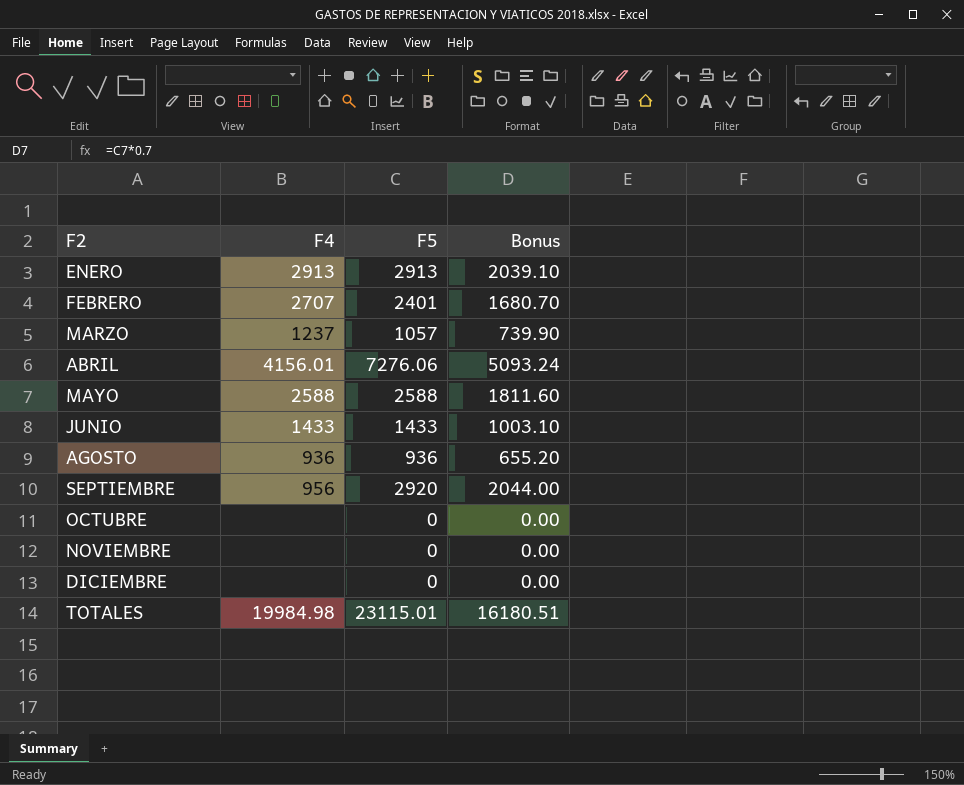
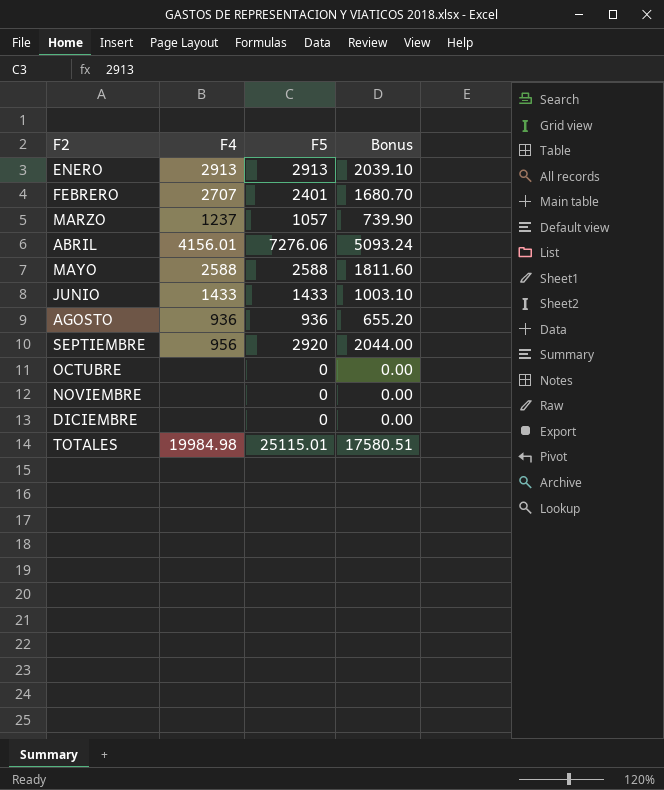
TOTALES | F5: 23115.01 -> 25115.01
TOTALES | Bonus: 16180.51 -> 17580.51

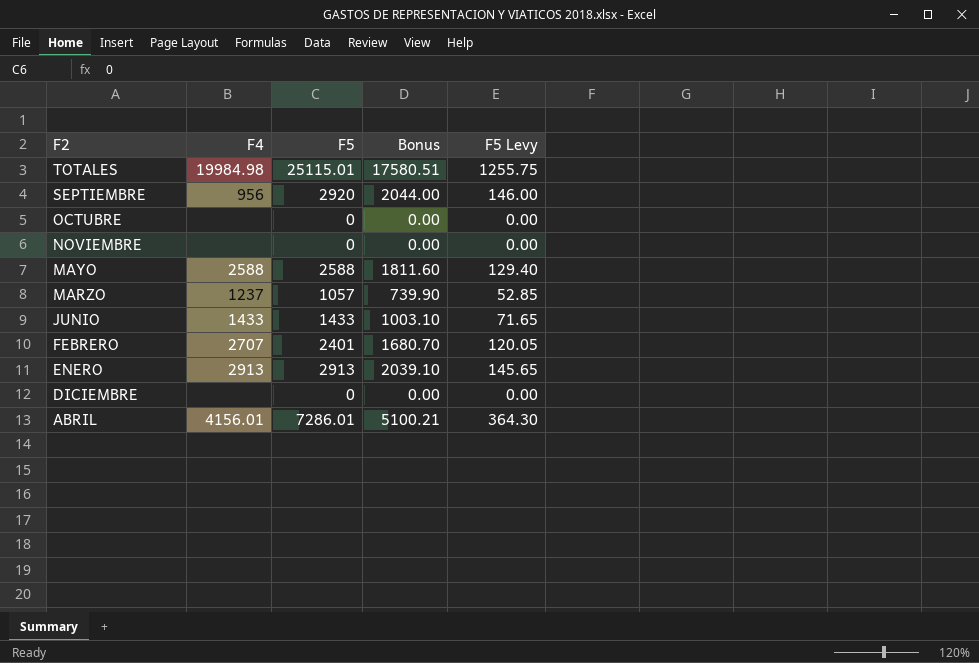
row order: none -> F2 descending
column F5 Levy | formula: none -> [F5] * 0.05
row AGOSTO: 936 | 936 | 655.20 -> none
ABRIL | F5: 7276.06 -> 7286.01
ABRIL | Bonus: 5093.24 -> 5100.21

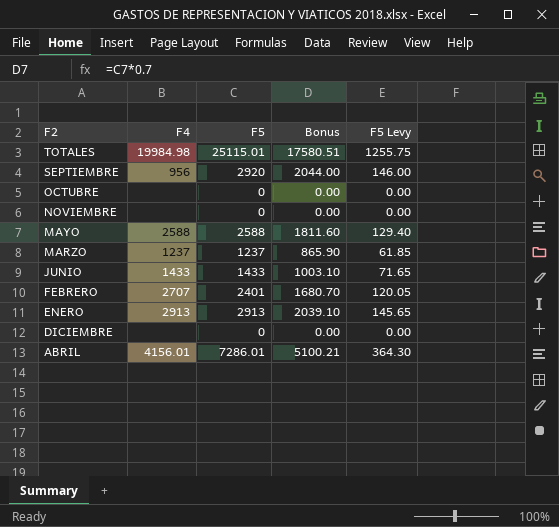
MARZO | F5: 1057 -> 1237
MARZO | Bonus: 739.90 -> 865.90
MARZO | F5 Levy: 52.85 -> 61.85

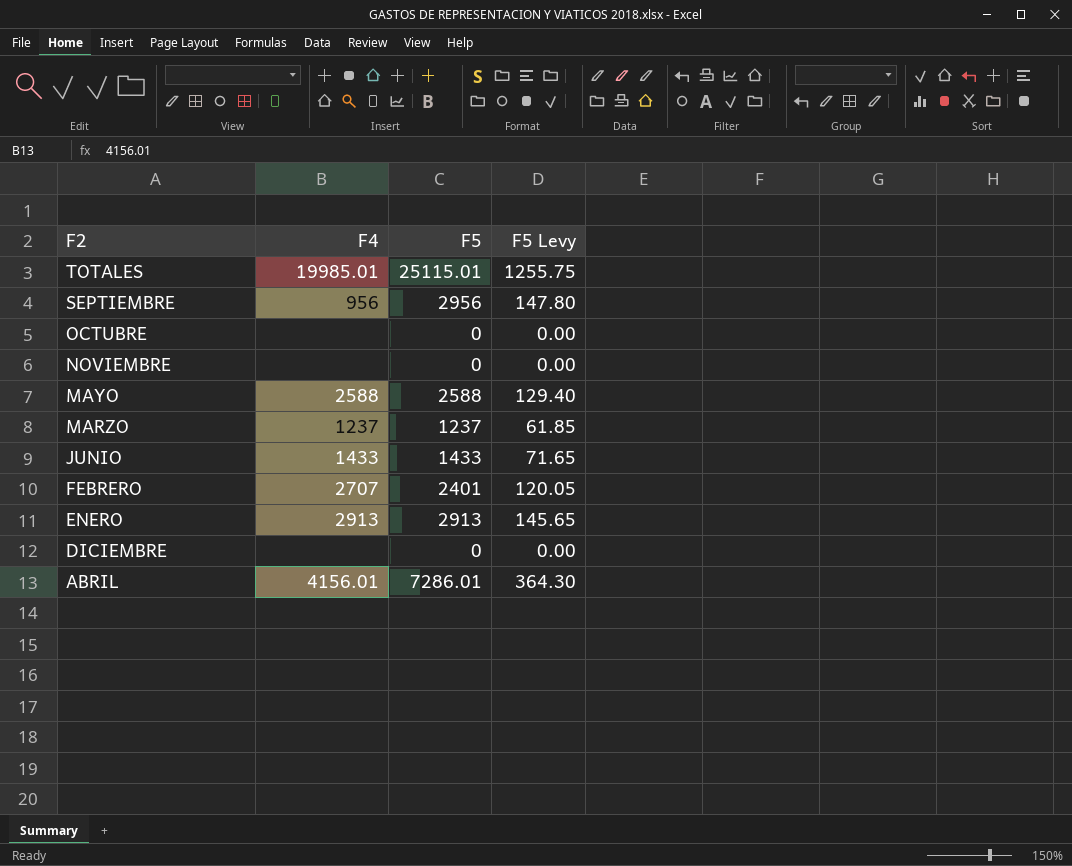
column Bonus | formula: [F5] * 0.7 -> none
TOTALES | F4: 19984.98 -> 19985.01
SEPTIEMBRE | F5: 2920 -> 2956
SEPTIEMBRE | F5 Levy: 146.00 -> 147.80

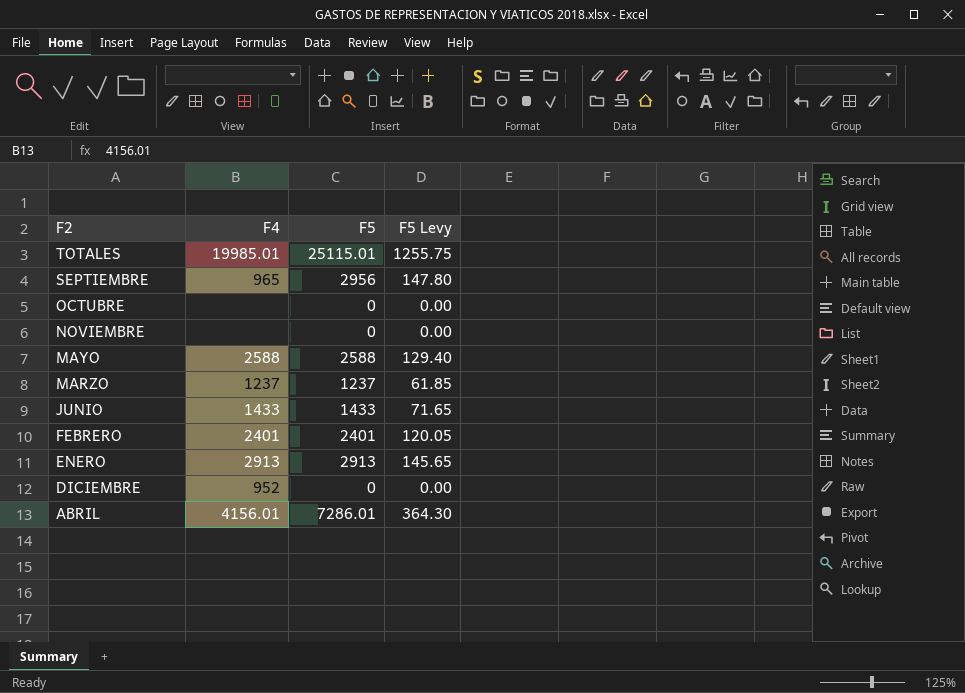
SEPTIEMBRE | F4: 956 -> 965
FEBRERO | F4: 2707 -> 2401
DICIEMBRE | F4: none -> 952

